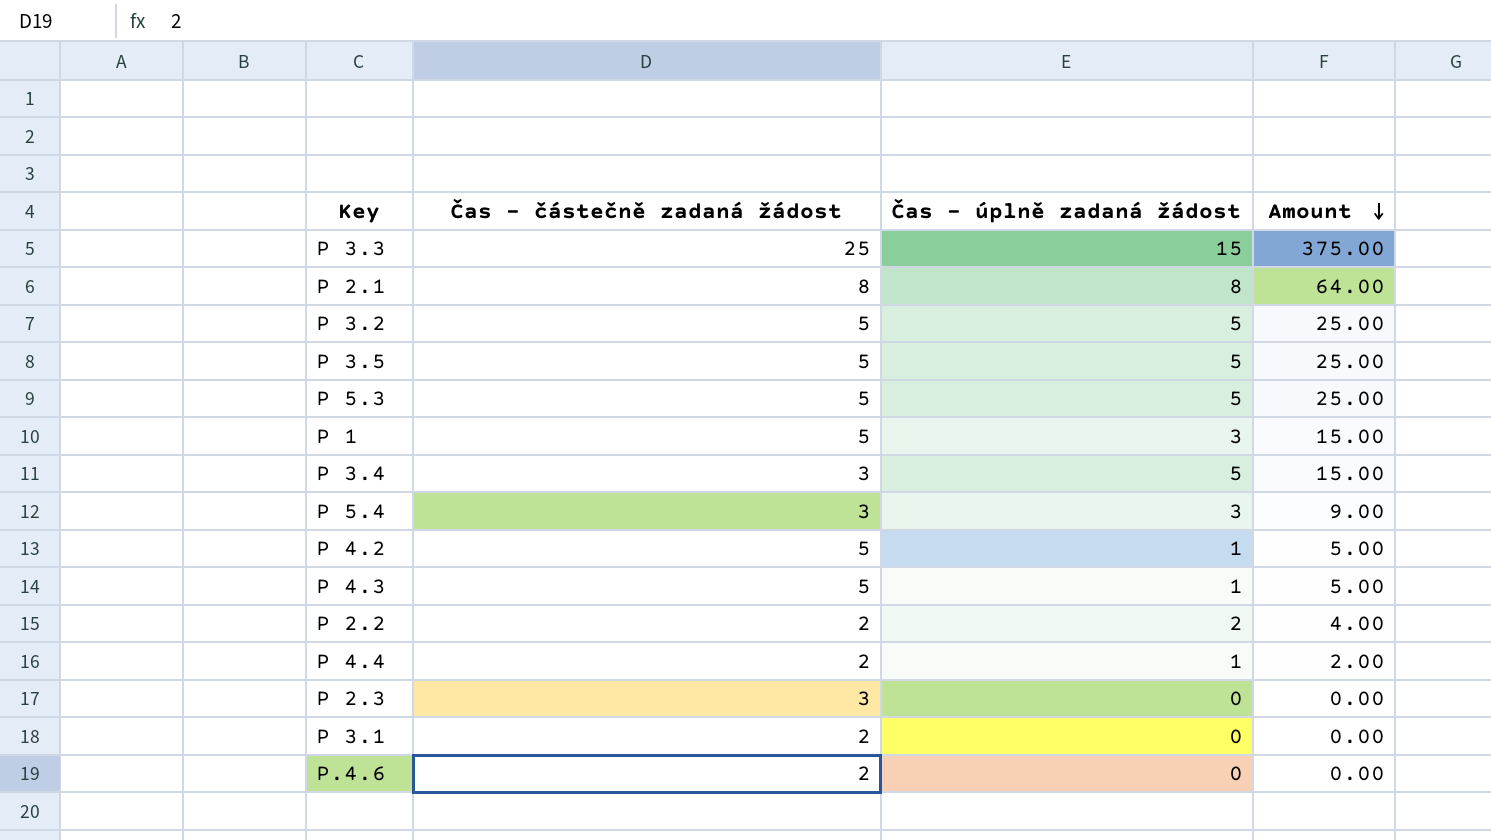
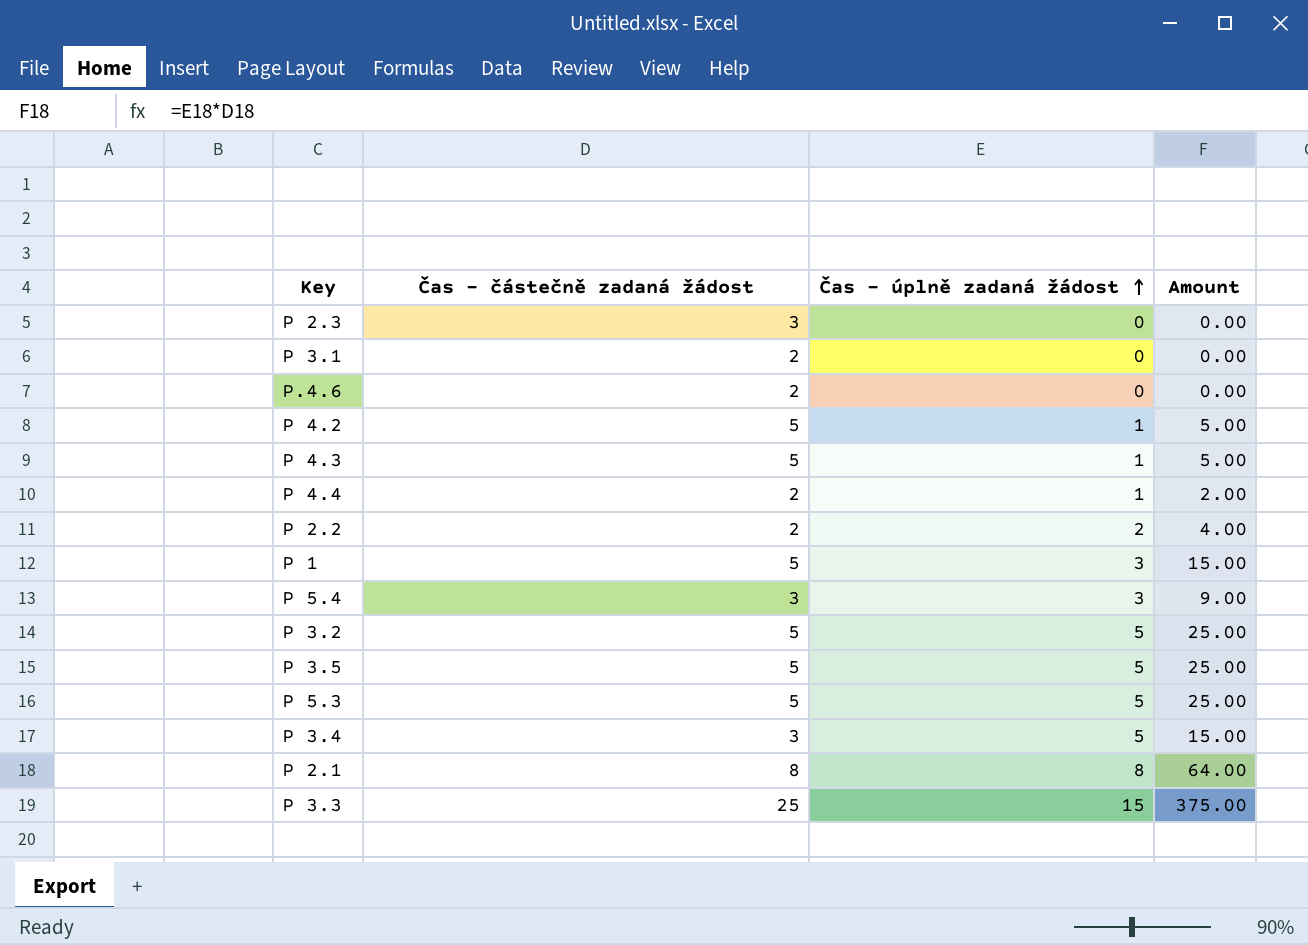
row order: Amount descending -> Čas - úplně zadaná žádost ascending

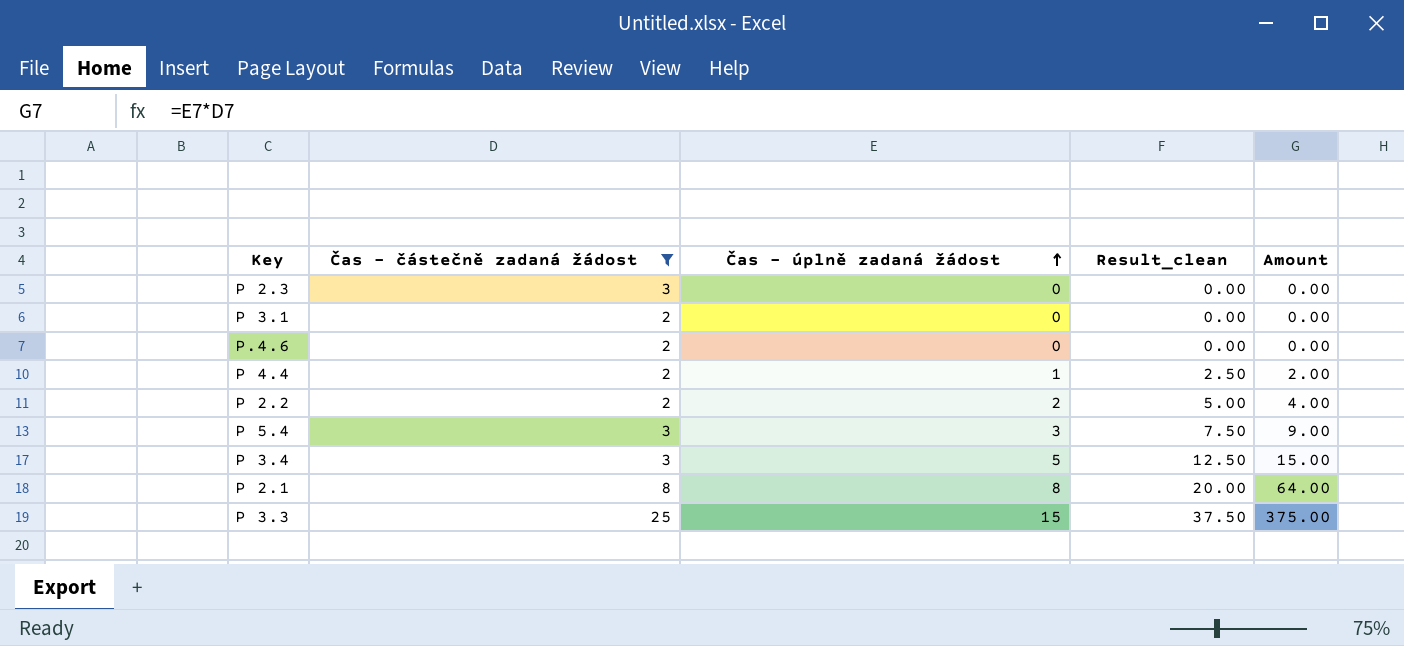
filter: none -> Čas - částečně zadaná žádost != 5
column Result_clean | formula: none -> [Čas - úplně zadaná žádost] * 2.5

